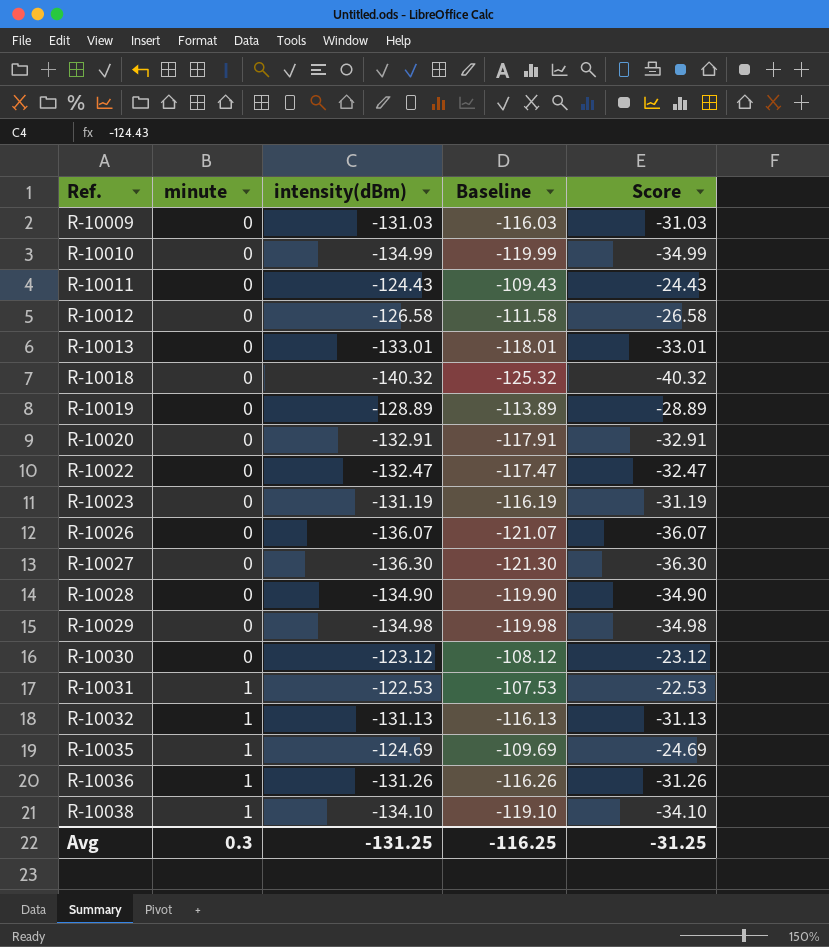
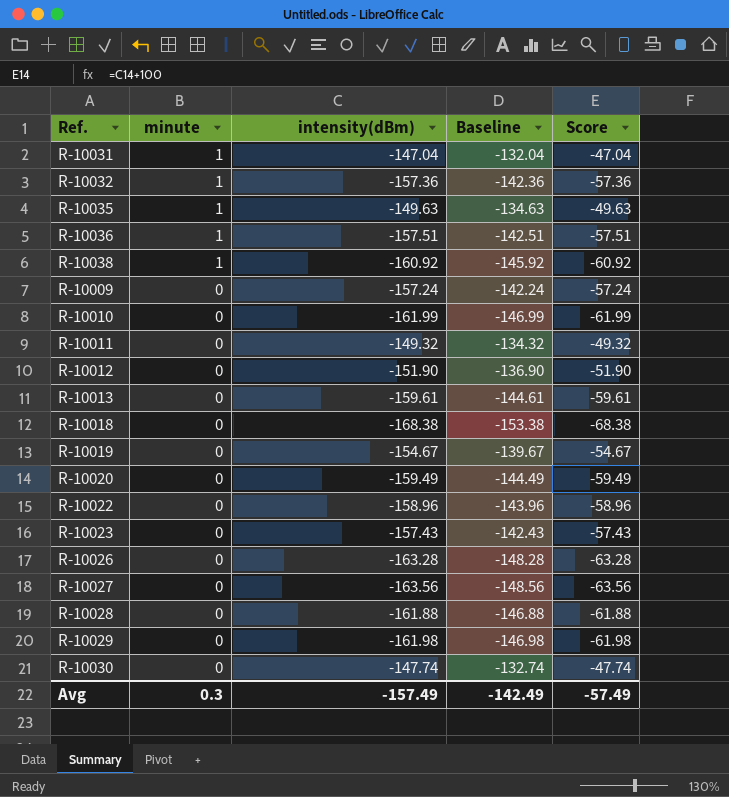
row order: Ref. ascending -> minute descending
R-10031 | intensity(dBm): -122.53 -> -147.04
R-10031 | Baseline: -107.53 -> -132.04
R-10031 | Score: -22.53 -> -47.04
R-10032 | intensity(dBm): -131.13 -> -157.36
R-10032 | Baseline: -116.13 -> -142.36
R-10032 | Score: -31.13 -> -57.36
R-10035 | intensity(dBm): -124.69 -> -149.63
R-10035 | Baseline: -109.69 -> -134.63
R-10035 | Score: -24.69 -> -49.63
R-10036 | intensity(dBm): -131.26 -> -157.51
R-10036 | Baseline: -116.26 -> -142.51
R-10036 | Score: -31.26 -> -57.51
R-10038 | intensity(dBm): -134.10 -> -160.92
R-10038 | Baseline: -119.10 -> -145.92
R-10038 | Score: -34.10 -> -60.92
R-10009 | intensity(dBm): -131.03 -> -157.24
R-10009 | Baseline: -116.03 -> -142.24
R-10009 | Score: -31.03 -> -57.24
R-10010 | intensity(dBm): -134.99 -> -161.99
R-10010 | Baseline: -119.99 -> -146.99
R-10010 | Score: -34.99 -> -61.99
R-10011 | intensity(dBm): -124.43 -> -149.32
R-10011 | Baseline: -109.43 -> -134.32
R-10011 | Score: -24.43 -> -49.32
R-10012 | intensity(dBm): -126.58 -> -151.90
R-10012 | Baseline: -111.58 -> -136.90
R-10012 | Score: -26.58 -> -51.90
R-10013 | intensity(dBm): -133.01 -> -159.61
R-10013 | Baseline: -118.01 -> -144.61
R-10013 | Score: -33.01 -> -59.61
R-10018 | intensity(dBm): -140.32 -> -168.38
R-10018 | Baseline: -125.32 -> -153.38
R-10018 | Score: -40.32 -> -68.38
R-10019 | intensity(dBm): -128.89 -> -154.67
R-10019 | Baseline: -113.89 -> -139.67
R-10019 | Score: -28.89 -> -54.67
R-10020 | intensity(dBm): -132.91 -> -159.49
R-10020 | Baseline: -117.91 -> -144.49
R-10020 | Score: -32.91 -> -59.49
R-10022 | intensity(dBm): -132.47 -> -158.96
R-10022 | Baseline: -117.47 -> -143.96
R-10022 | Score: -32.47 -> -58.96
R-10023 | intensity(dBm): -131.19 -> -157.43
R-10023 | Baseline: -116.19 -> -142.43
R-10023 | Score: -31.19 -> -57.43
R-10026 | intensity(dBm): -136.07 -> -163.28
R-10026 | Baseline: -121.07 -> -148.28
R-10026 | Score: -36.07 -> -63.28
R-10027 | intensity(dBm): -136.30 -> -163.56
R-10027 | Baseline: -121.30 -> -148.56
R-10027 | Score: -36.30 -> -63.56
R-10028 | intensity(dBm): -134.90 -> -161.88
R-10028 | Baseline: -119.90 -> -146.88
R-10028 | Score: -34.90 -> -61.88
R-10029 | intensity(dBm): -134.98 -> -161.98
R-10029 | Baseline: -119.98 -> -146.98
R-10029 | Score: -34.98 -> -61.98
R-10030 | intensity(dBm): -123.12 -> -147.74
R-10030 | Baseline: -108.12 -> -132.74
R-10030 | Score: -23.12 -> -47.74
Avg | intensity(dBm): -131.25 -> -157.49
Avg | Baseline: -116.25 -> -142.49
Avg | Score: -31.25 -> -57.49

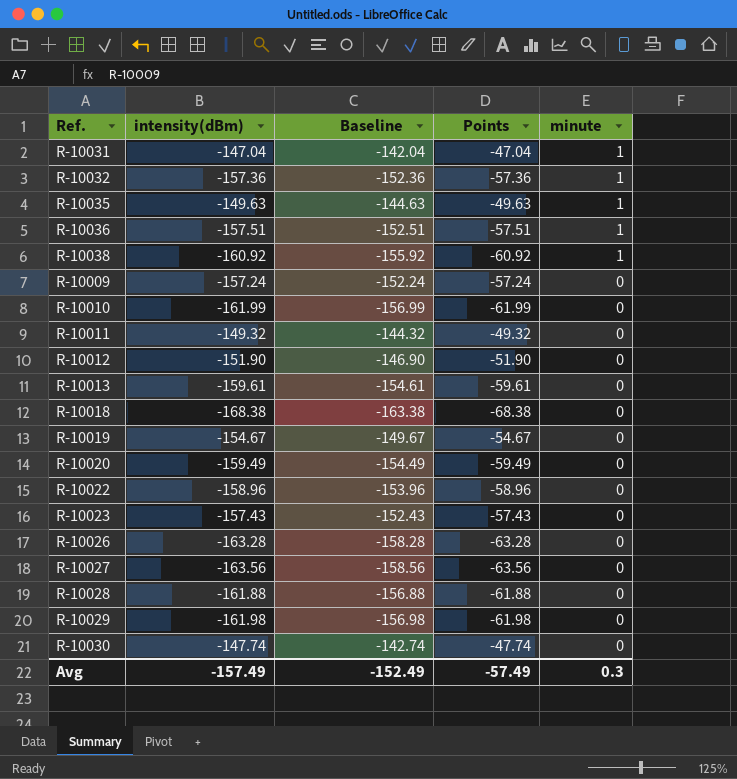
column Baseline | formula: [intensity(dBm)] + 15 -> [intensity(dBm)] + 5
column name: Score -> Points
column minute | position: 2 -> 5
Avg | Baseline: -142.49 -> -152.49

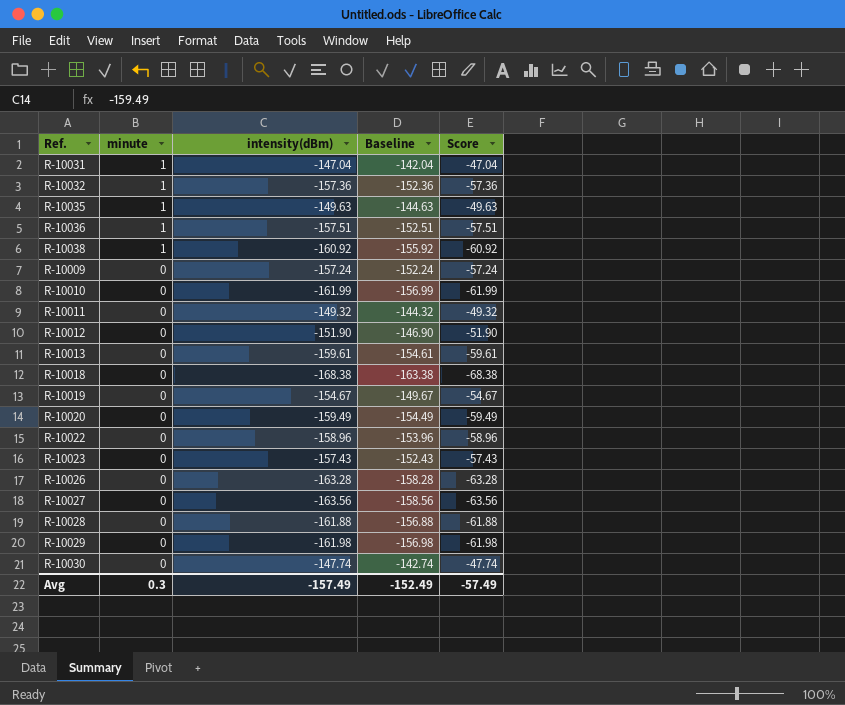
column minute | position: 5 -> 2
column name: Points -> Score

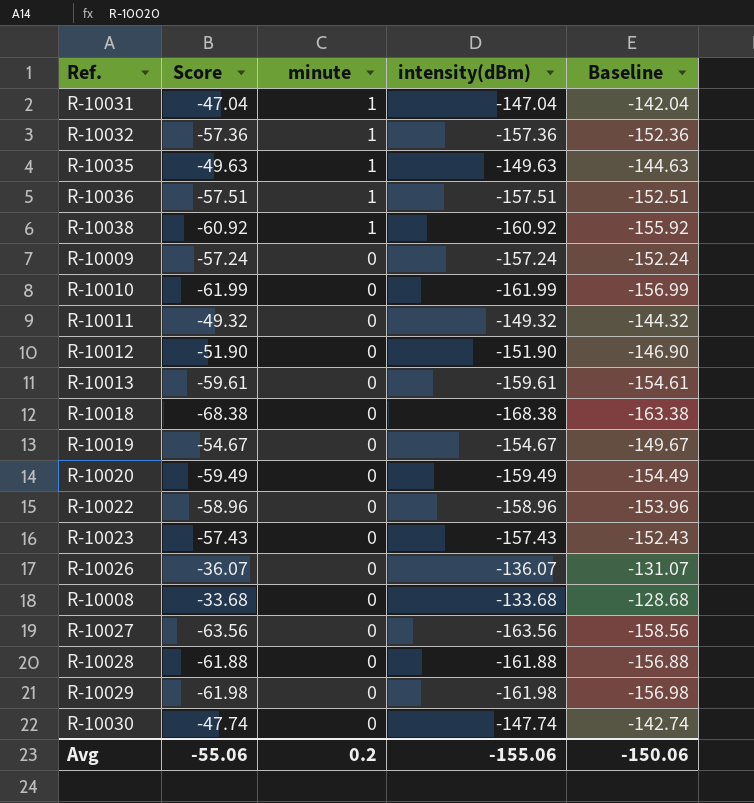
column Score | position: 5 -> 2
R-10026 | Score: -63.28 -> -36.07
R-10026 | intensity(dBm): -163.28 -> -136.07
R-10026 | Baseline: -158.28 -> -131.07
row R-10008: none -> -33.68 | 0 | -133.68 | -128.68
Avg | Score: -57.49 -> -55.06
Avg | minute: 0.3 -> 0.2
Avg | intensity(dBm): -157.49 -> -155.06
Avg | Baseline: -152.49 -> -150.06

